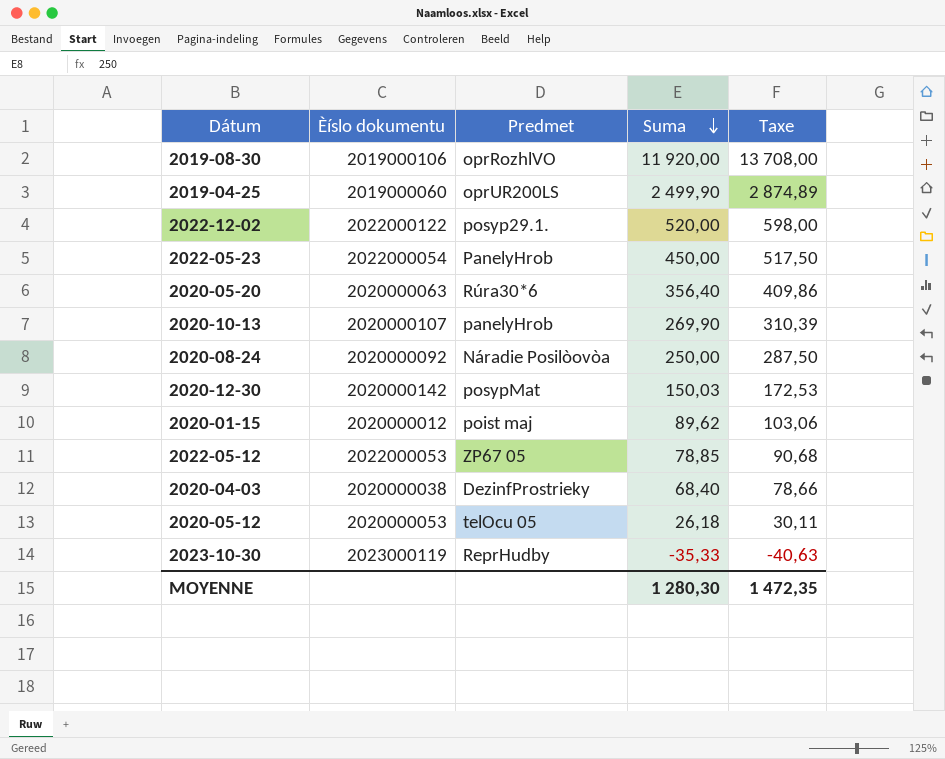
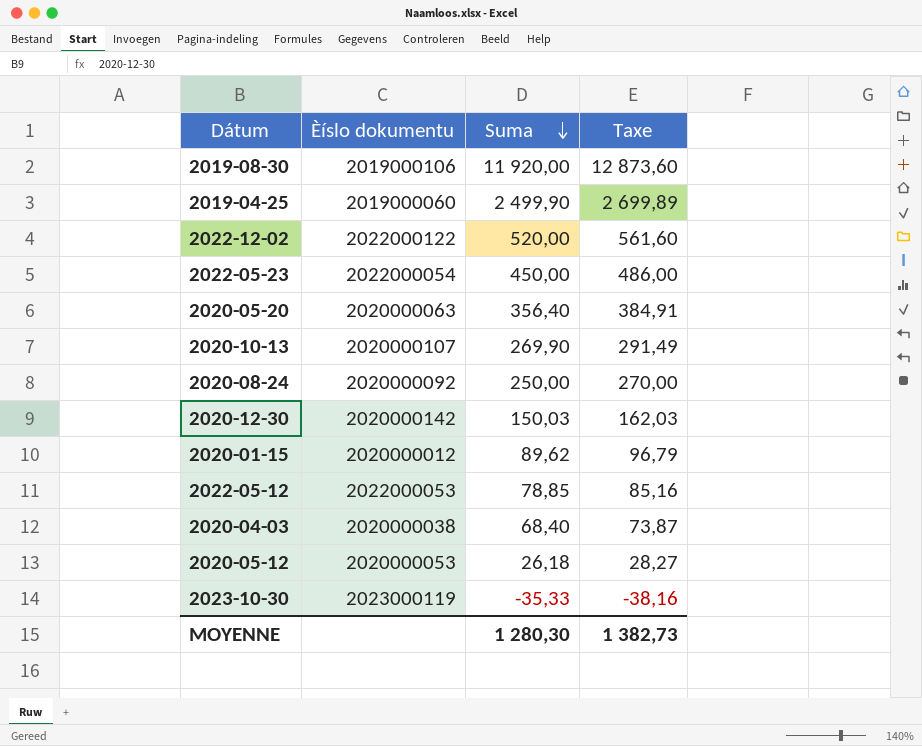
column Predmet | position: 3 -> none
column Taxe | formula: [Suma] * 1,15 -> [Suma] * 1,08
MOYENNE | Taxe: 1 472,35 -> 1 382,73

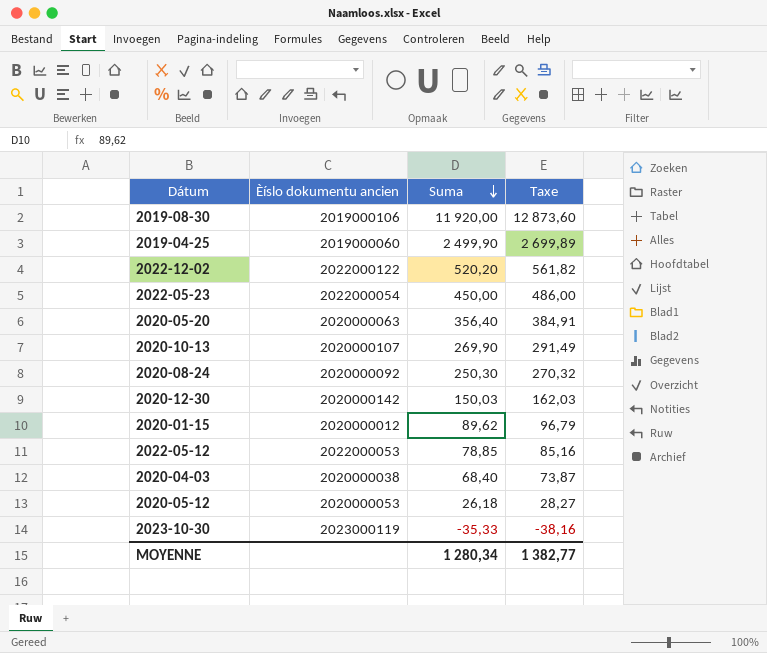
column name: Èíslo dokumentu -> Èíslo dokumentu ancien
2022-12-02 | Suma: 520,00 -> 520,20
2022-12-02 | Taxe: 561,60 -> 561,82
2020-08-24 | Suma: 250,00 -> 250,30
2020-08-24 | Taxe: 270,00 -> 270,32
MOYENNE | Suma: 1 280,30 -> 1 280,34
MOYENNE | Taxe: 1 382,73 -> 1 382,77

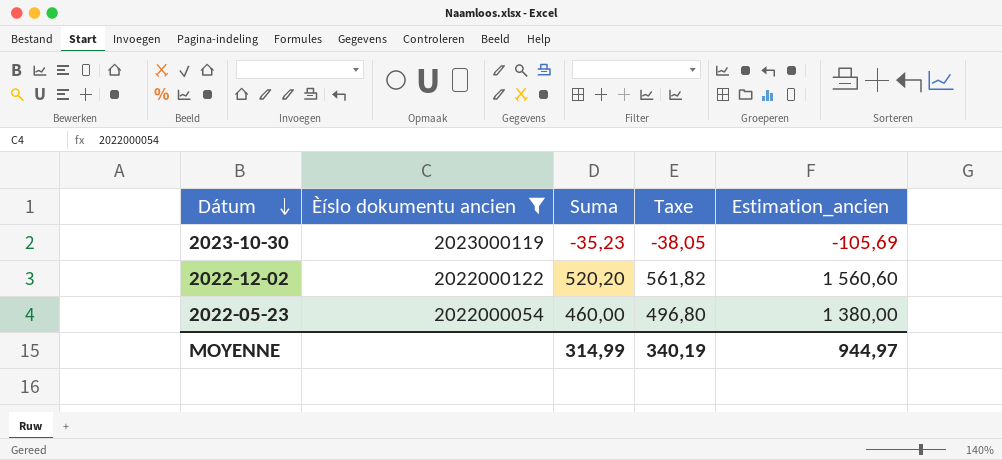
filter: none -> Èíslo dokumentu ancien >= 2022000054
row order: Suma descending -> Dátum descending
column Estimation_ancien | formula: none -> [Suma] * 3
2023-10-30 | Suma: -35,33 -> -35,23
2023-10-30 | Taxe: -38,16 -> -38,05
2022-05-23 | Suma: 450,00 -> 460,00
2022-05-23 | Taxe: 486,00 -> 496,80
MOYENNE | Suma: 1 280,34 -> 314,99
MOYENNE | Taxe: 1 382,77 -> 340,19

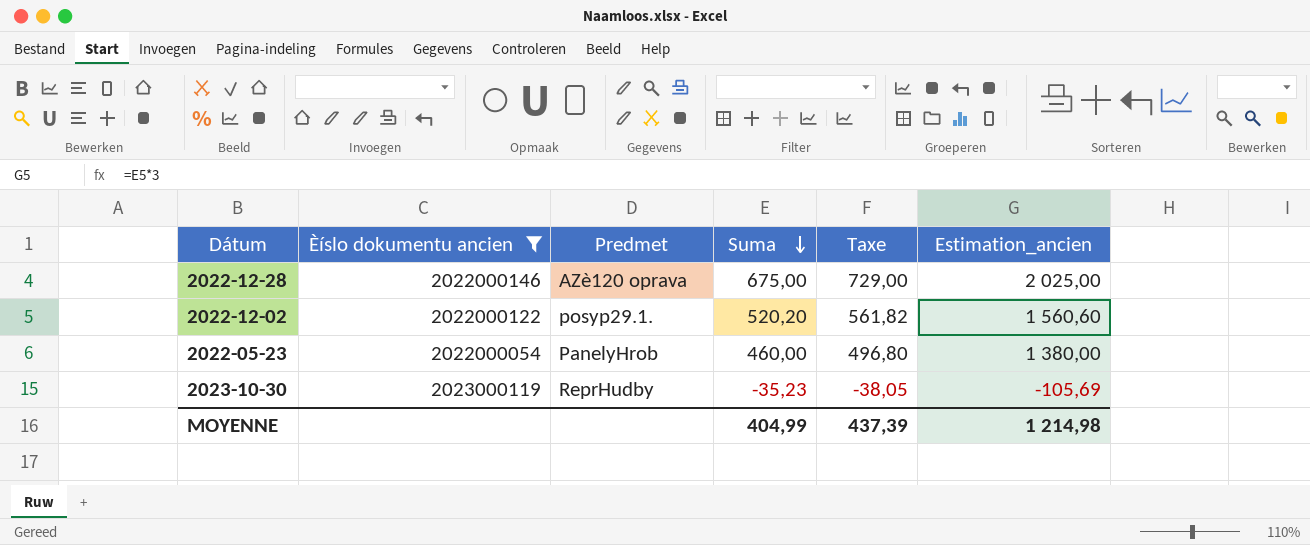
row order: Dátum descending -> Suma descending
column Predmet | position: none -> 3
row 2022-12-28: none -> 2022000146 | AZè120 oprava | 675,00 | 729,00 | 2 025,00
MOYENNE | Suma: 314,99 -> 404,99
MOYENNE | Taxe: 340,19 -> 437,39
MOYENNE | Estimation_ancien: 944,97 -> 1 214,98

